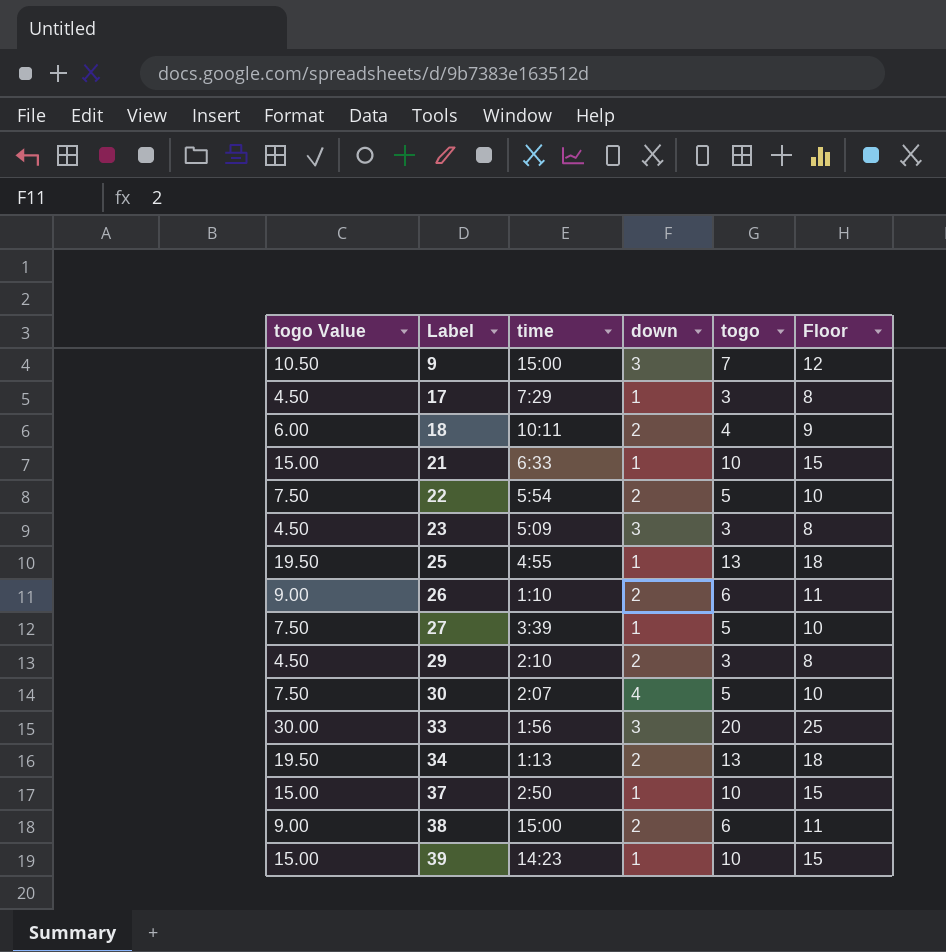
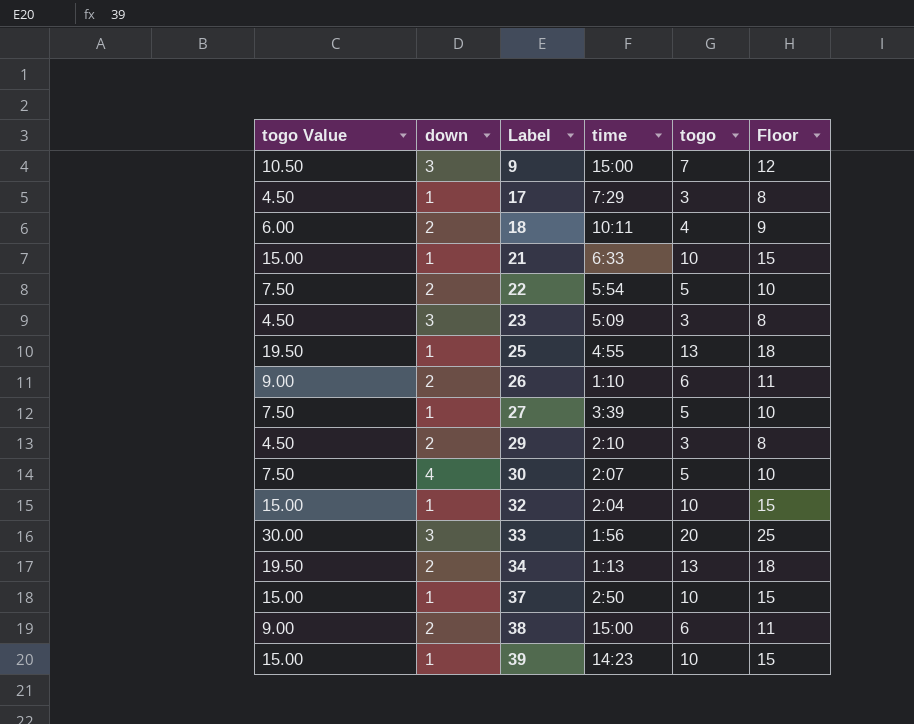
column down | position: 4 -> 2
row 32: none -> 15.00 | 1 | 2:04 | 10 | 15

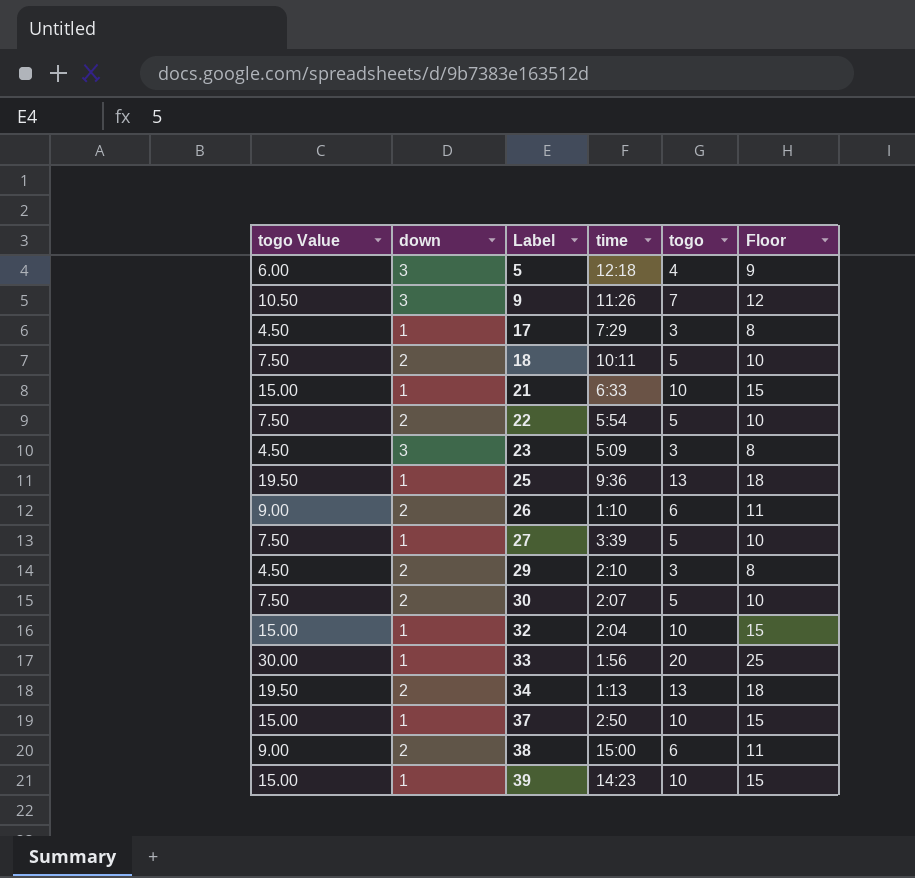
row 5: none -> 6.00 | 3 | 12:18 | 4 | 9
9 | time: 15:00 -> 11:26
18 | togo Value: 6.00 -> 7.50
18 | togo: 4 -> 5
18 | Floor: 9 -> 10
25 | time: 4:55 -> 9:36
30 | down: 4 -> 2
33 | down: 3 -> 1

